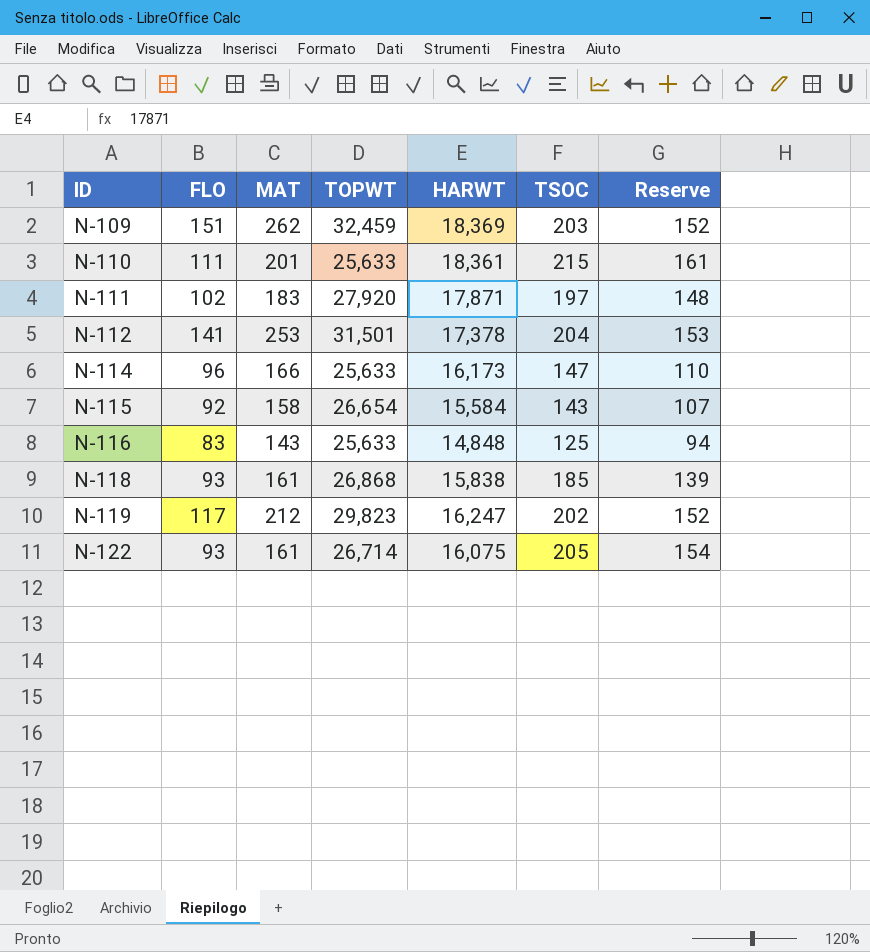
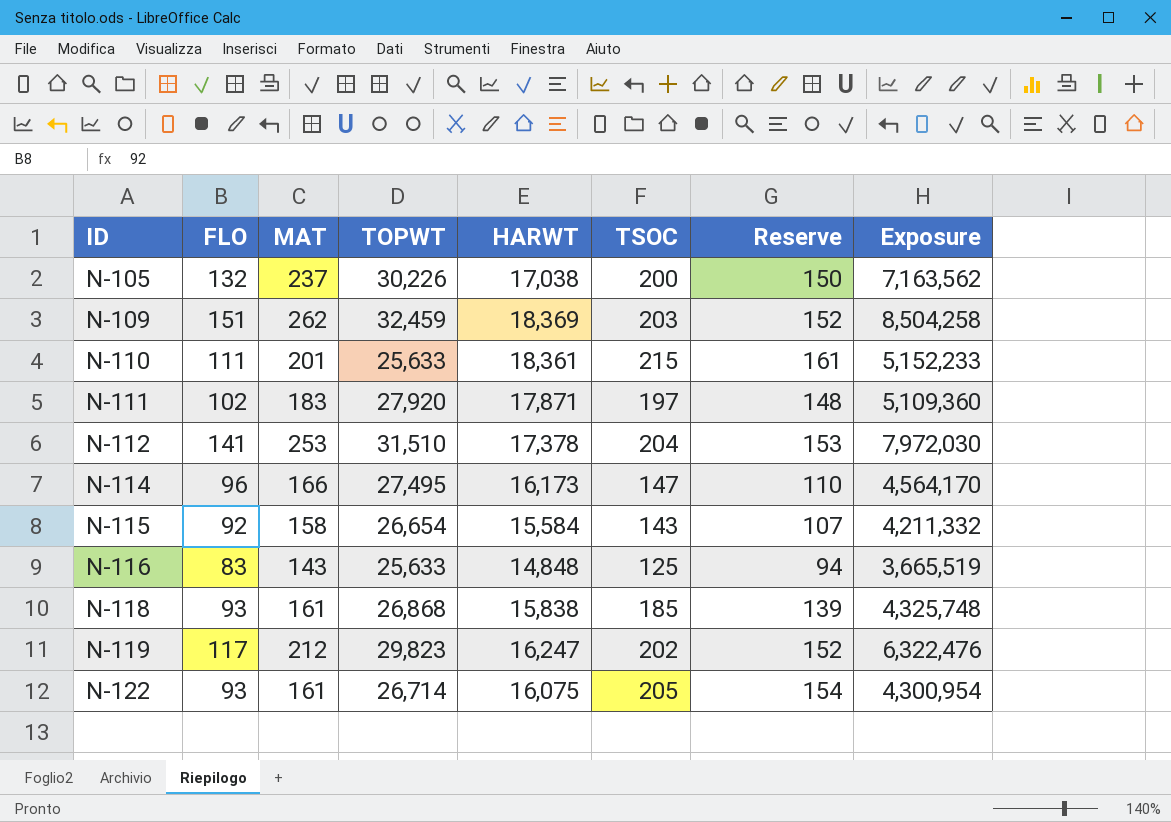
column Exposure | formula: none -> [MAT] * [TOPWT]
row N-105: none -> 132 | 237 | 30,226 | 17,038 | 200 | 150 | 7,163,562
N-112 | TOPWT: 31,501 -> 31,510
N-114 | TOPWT: 25,633 -> 27,495

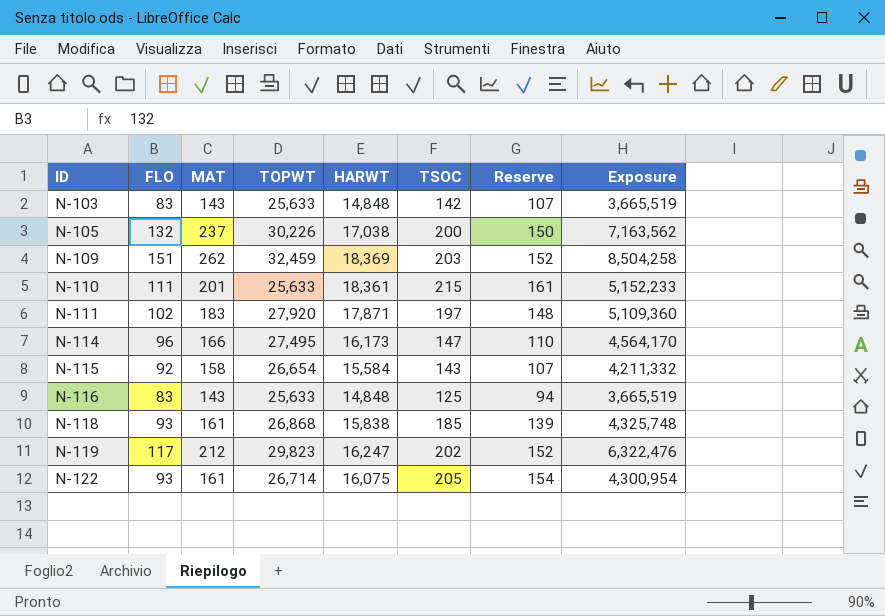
row N-112: 141 | 253 | 31,510 | 17,378 | 204 | 153 | 7,972,030 -> none
row N-103: none -> 83 | 143 | 25,633 | 14,848 | 142 | 107 | 3,665,519

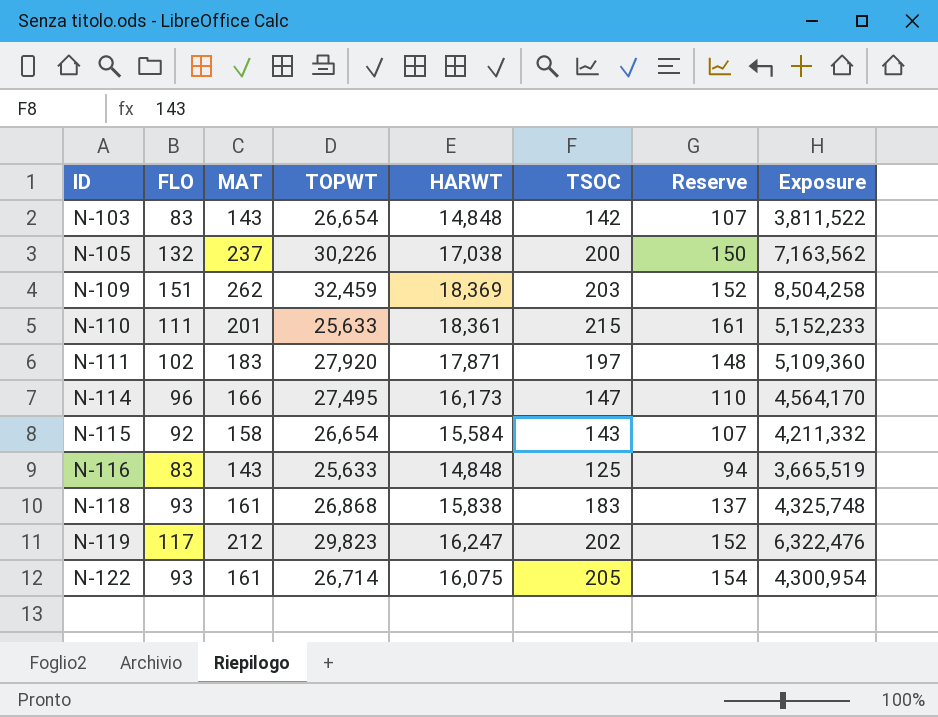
N-103 | TOPWT: 25,633 -> 26,654
N-103 | Exposure: 3,665,519 -> 3,811,522
N-118 | TSOC: 185 -> 183
N-118 | Reserve: 139 -> 137

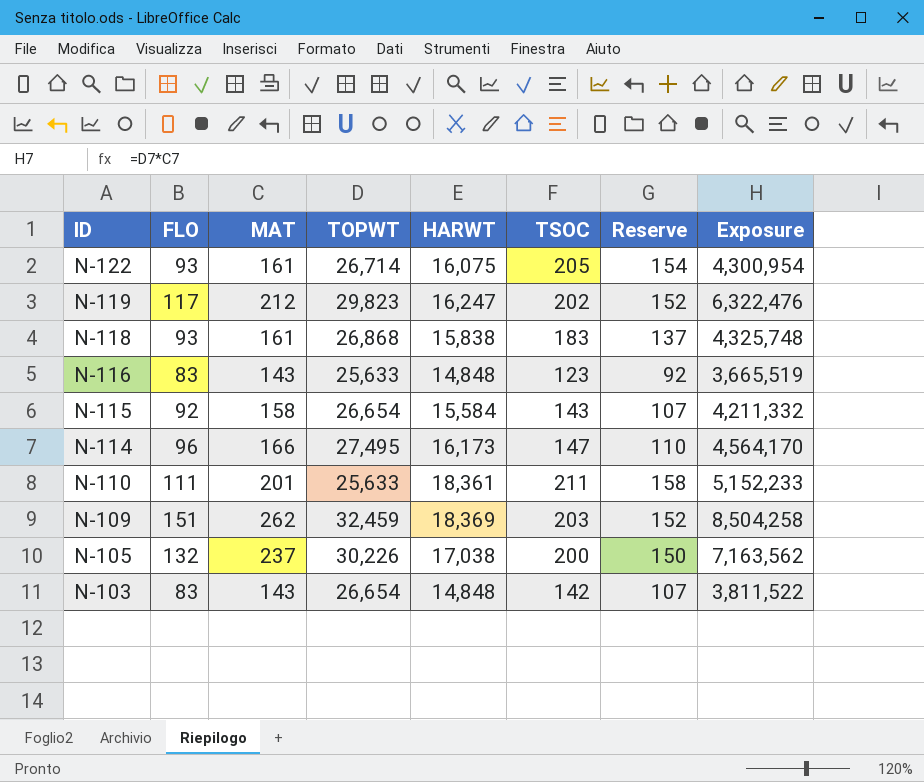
row order: ID ascending -> ID descending
row N-111: 102 | 183 | 27,920 | 17,871 | 197 | 148 | 5,109,360 -> none
N-116 | TSOC: 125 -> 123
N-116 | Reserve: 94 -> 92
N-110 | TSOC: 215 -> 211
N-110 | Reserve: 161 -> 158

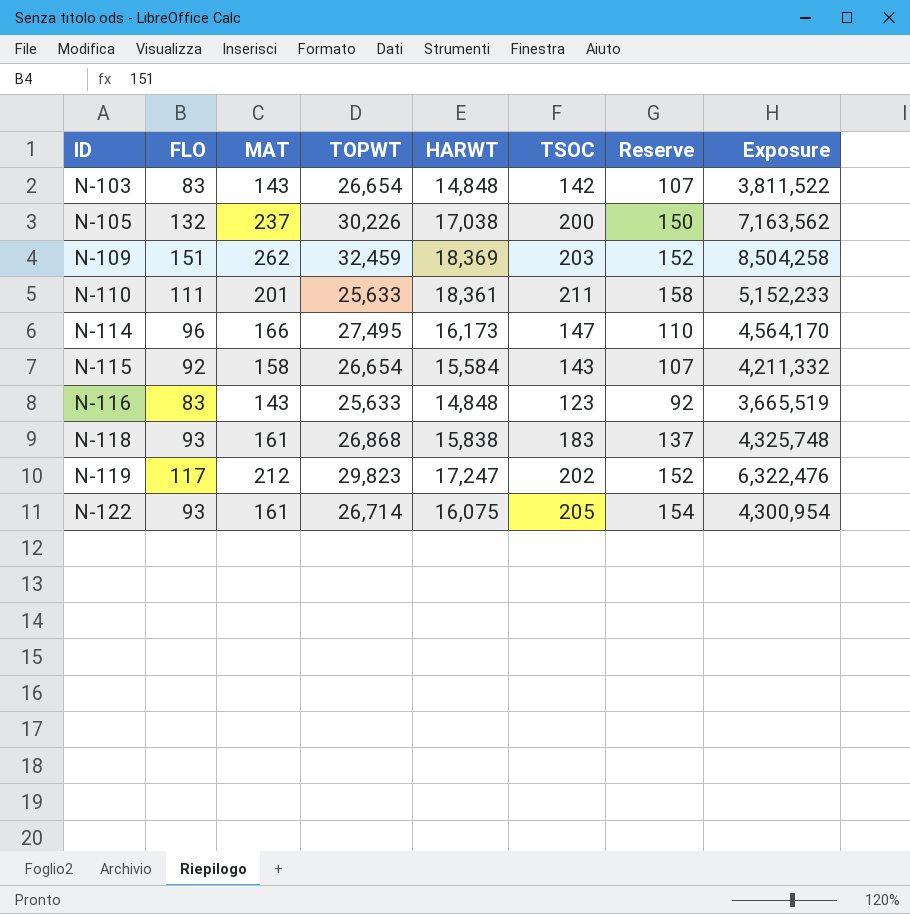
row order: ID descending -> ID ascending
N-119 | HARWT: 16,247 -> 17,247

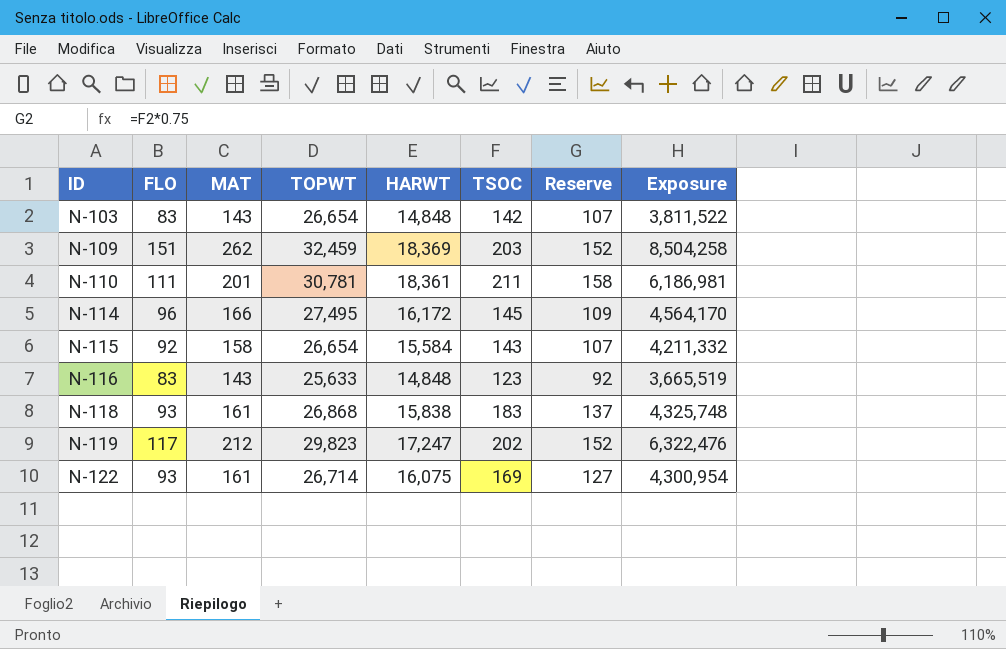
row N-105: 132 | 237 | 30,226 | 17,038 | 200 | 150 | 7,163,562 -> none
N-110 | TOPWT: 25,633 -> 30,781
N-110 | Exposure: 5,152,233 -> 6,186,981
N-114 | HARWT: 16,173 -> 16,172
N-114 | TSOC: 147 -> 145
N-114 | Reserve: 110 -> 109
N-122 | TSOC: 205 -> 169
N-122 | Reserve: 154 -> 127

